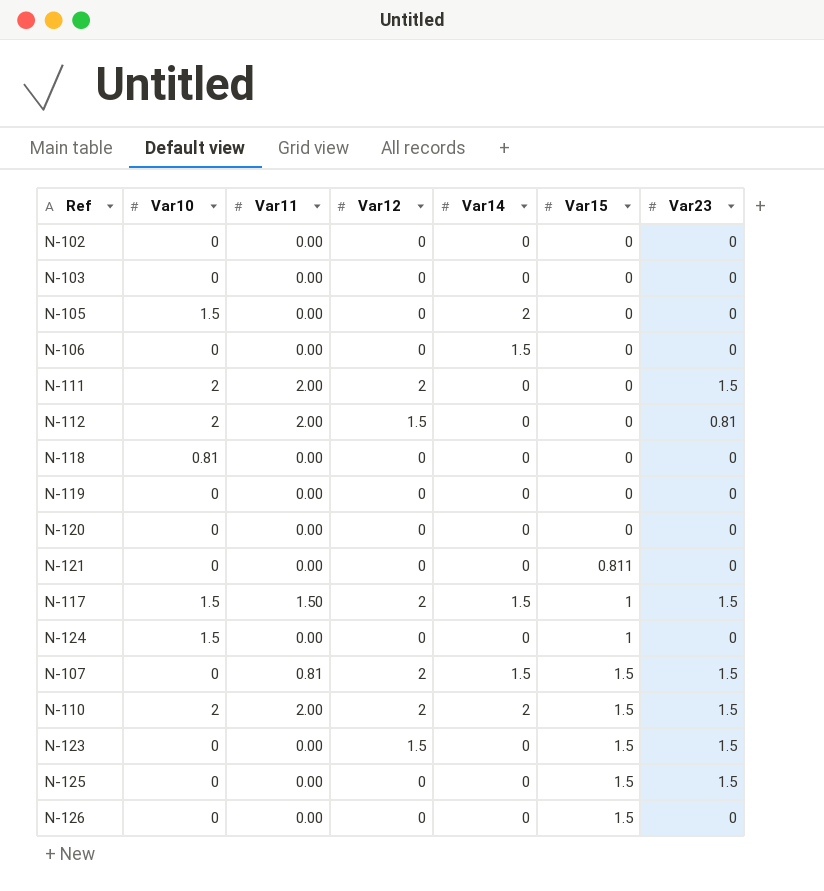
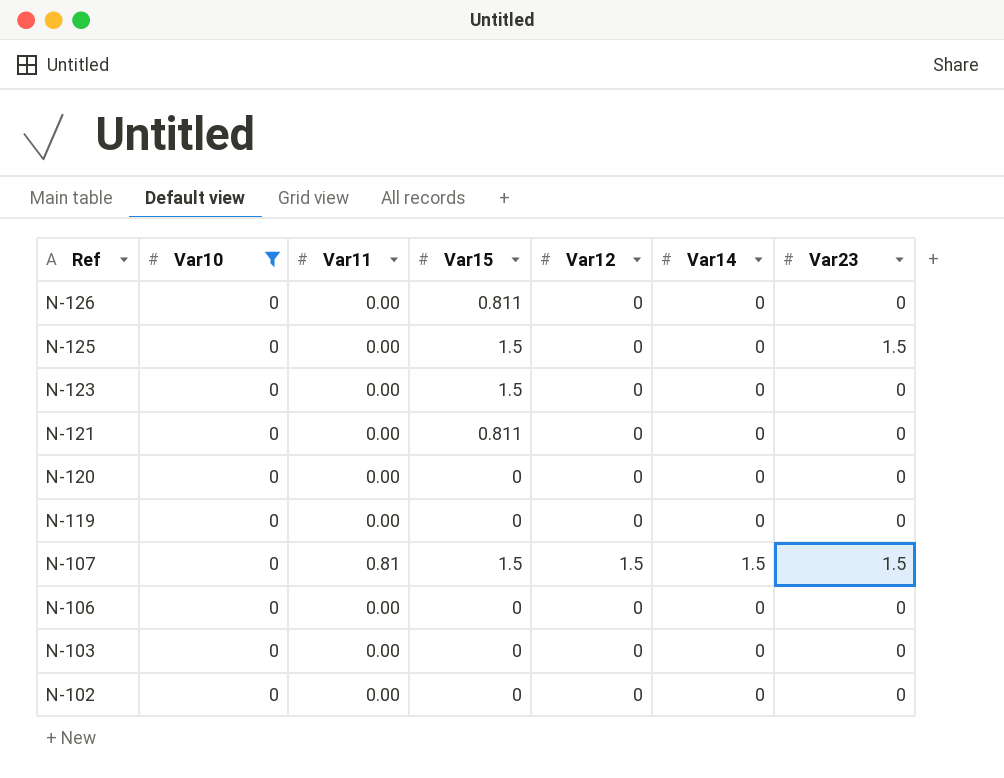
filter: none -> Var10 = 0
row order: Var15 ascending -> Ref descending
column Var15 | position: 6 -> 4
N-126 | Var15: 1.5 -> 0.811
N-123 | Var12: 1.5 -> 0
N-123 | Var23: 1.5 -> 0
N-107 | Var12: 2 -> 1.5
N-106 | Var14: 1.5 -> 0

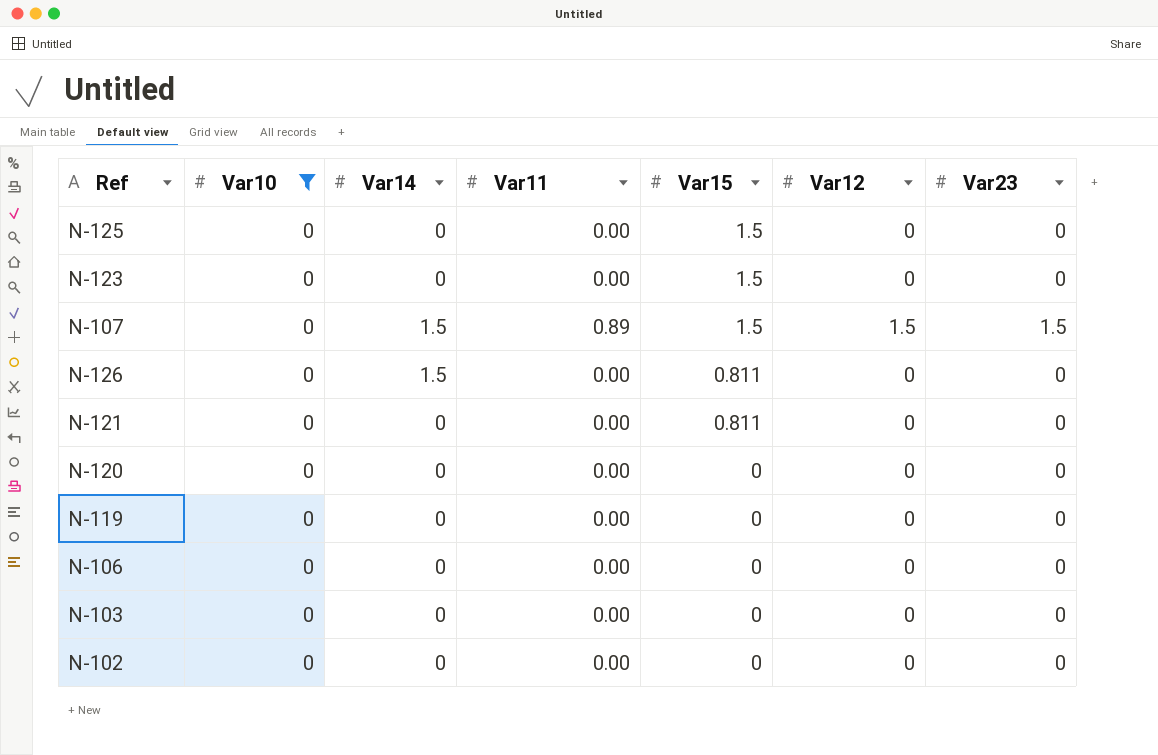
row order: Ref descending -> Var15 descending
column Var14 | position: 6 -> 3
N-125 | Var23: 1.5 -> 0
N-107 | Var11: 0.81 -> 0.89
N-126 | Var14: 0 -> 1.5

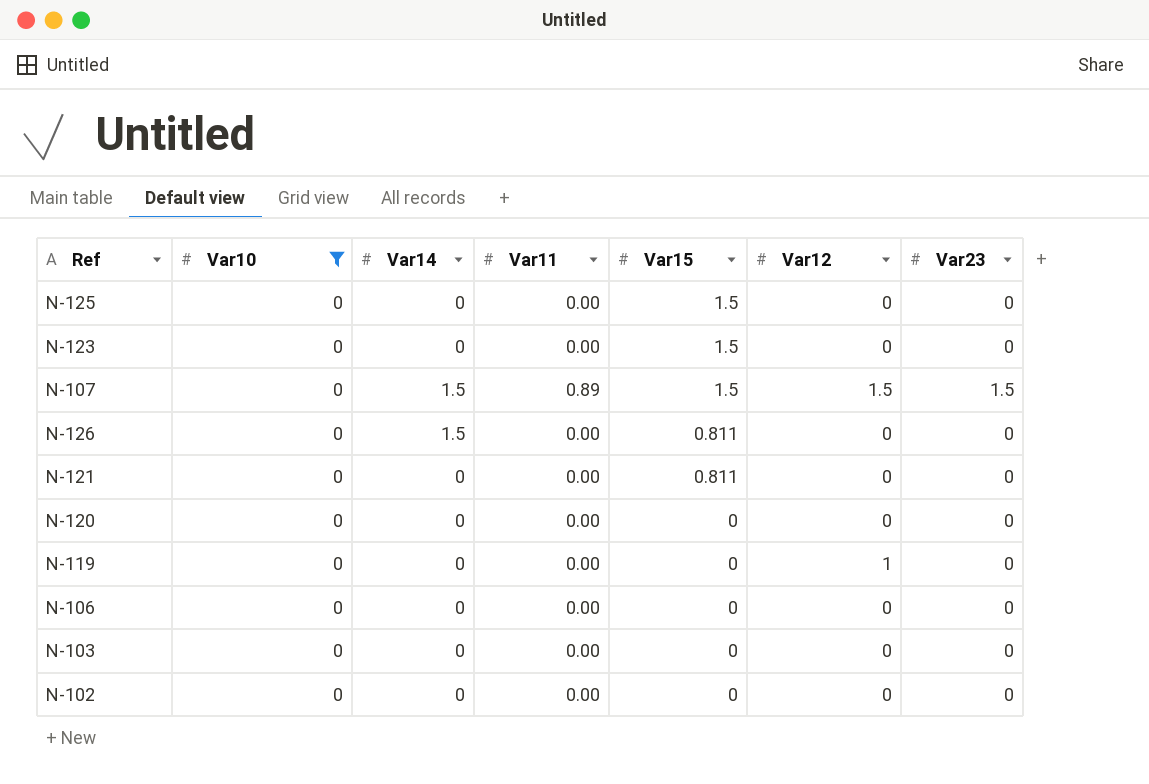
N-119 | Var12: 0 -> 1

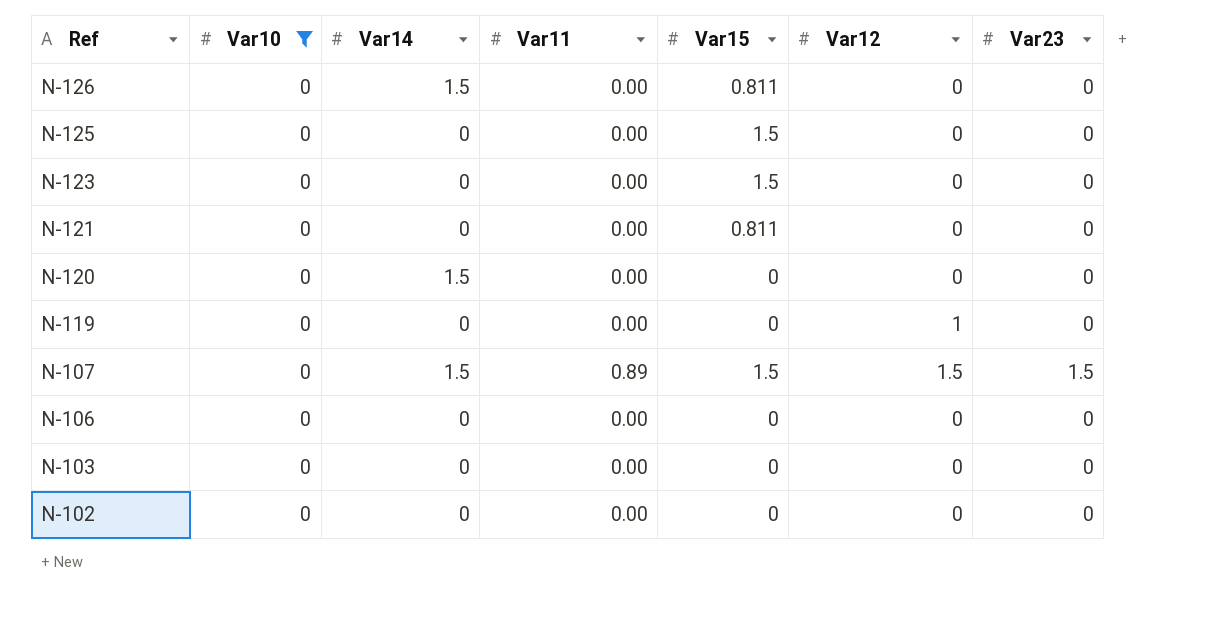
row order: Var15 descending -> Ref descending
N-120 | Var14: 0 -> 1.5

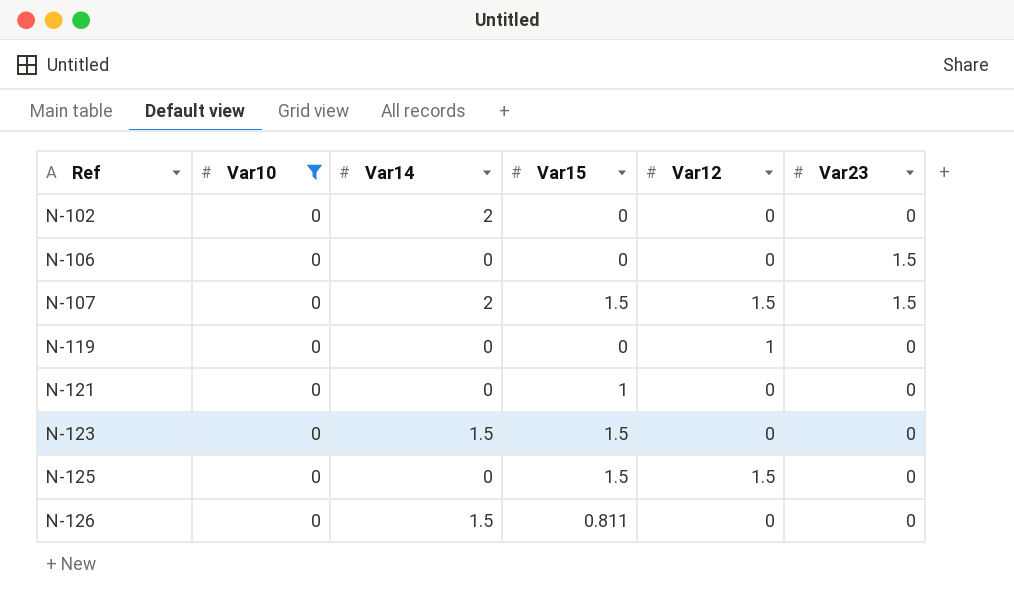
row order: Ref descending -> Ref ascending
column Var11 | position: 4 -> none
row N-120: 0 | 1.5 | 0.00 | 0 | 0 | 0 -> none
row N-103: 0 | 0 | 0.00 | 0 | 0 | 0 -> none
N-102 | Var14: 0 -> 2
N-106 | Var23: 0 -> 1.5
N-107 | Var14: 1.5 -> 2
N-121 | Var15: 0.811 -> 1
N-123 | Var14: 0 -> 1.5
N-125 | Var12: 0 -> 1.5

